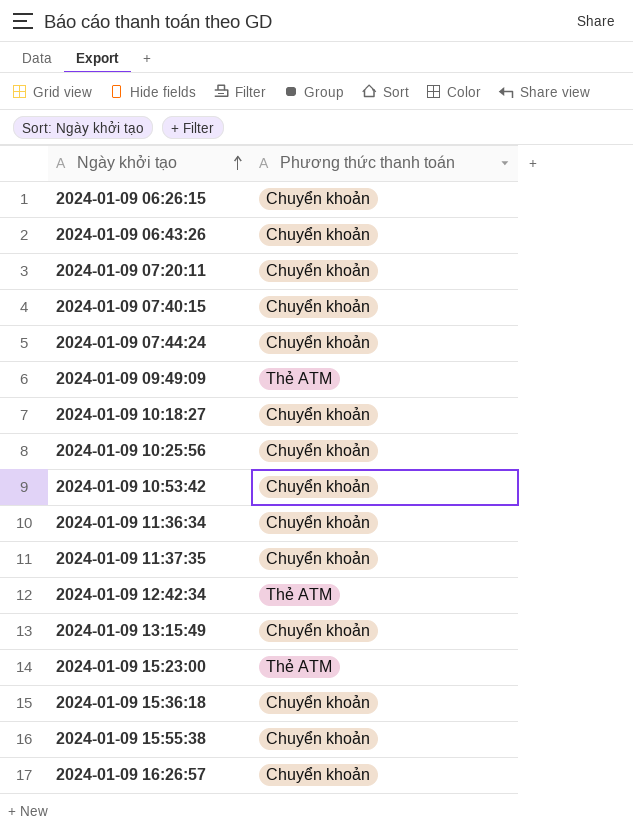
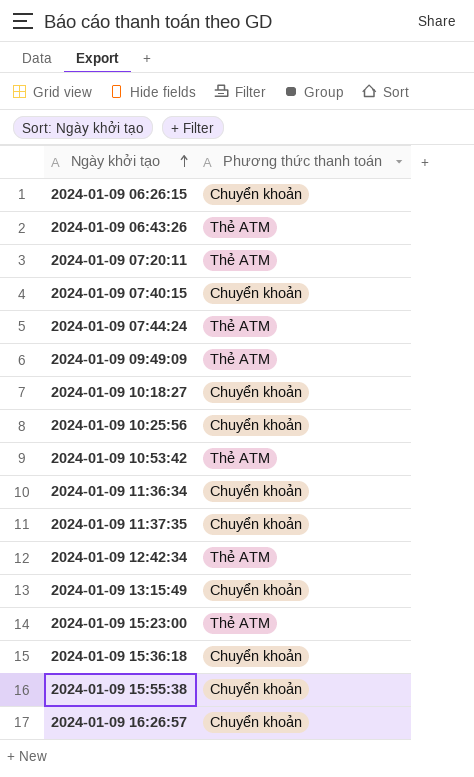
2024-01-09 06:43:26 | Phương thức thanh toán: Chuyển khoản -> Thẻ ATM
2024-01-09 07:20:11 | Phương thức thanh toán: Chuyển khoản -> Thẻ ATM
2024-01-09 07:44:24 | Phương thức thanh toán: Chuyển khoản -> Thẻ ATM
2024-01-09 10:53:42 | Phương thức thanh toán: Chuyển khoản -> Thẻ ATM

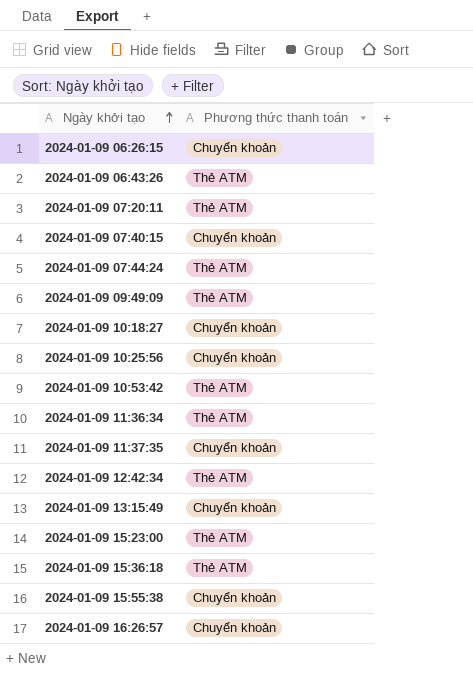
2024-01-09 11:36:34 | Phương thức thanh toán: Chuyển khoản -> Thẻ ATM
2024-01-09 15:36:18 | Phương thức thanh toán: Chuyển khoản -> Thẻ ATM

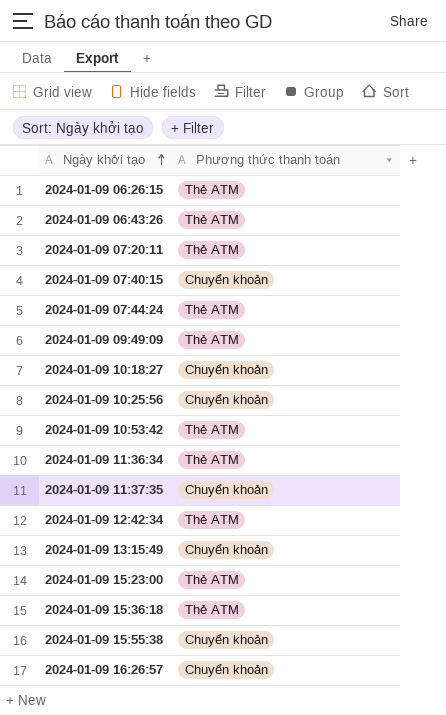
2024-01-09 06:26:15 | Phương thức thanh toán: Chuyển khoản -> Thẻ ATM

